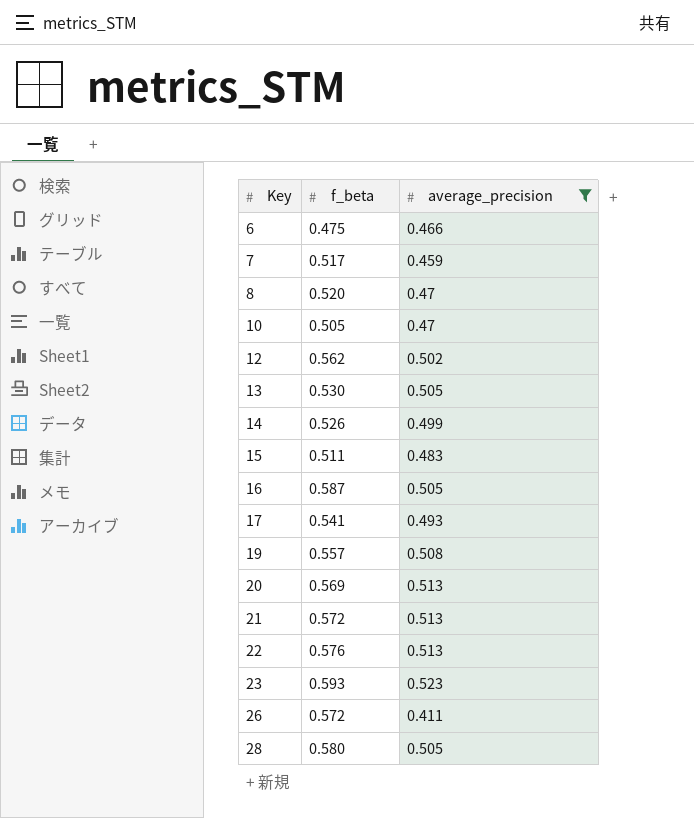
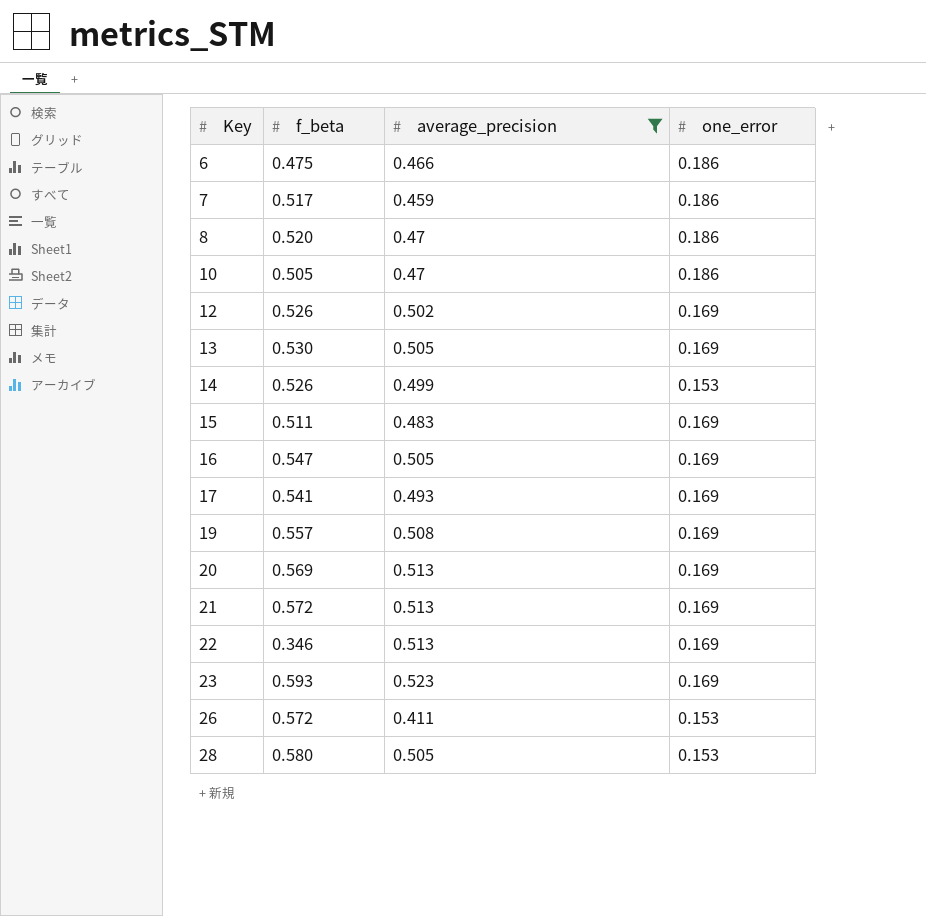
column one_error | position: none -> 4
12 | f_beta: 0.562 -> 0.526
16 | f_beta: 0.587 -> 0.547
22 | f_beta: 0.576 -> 0.346

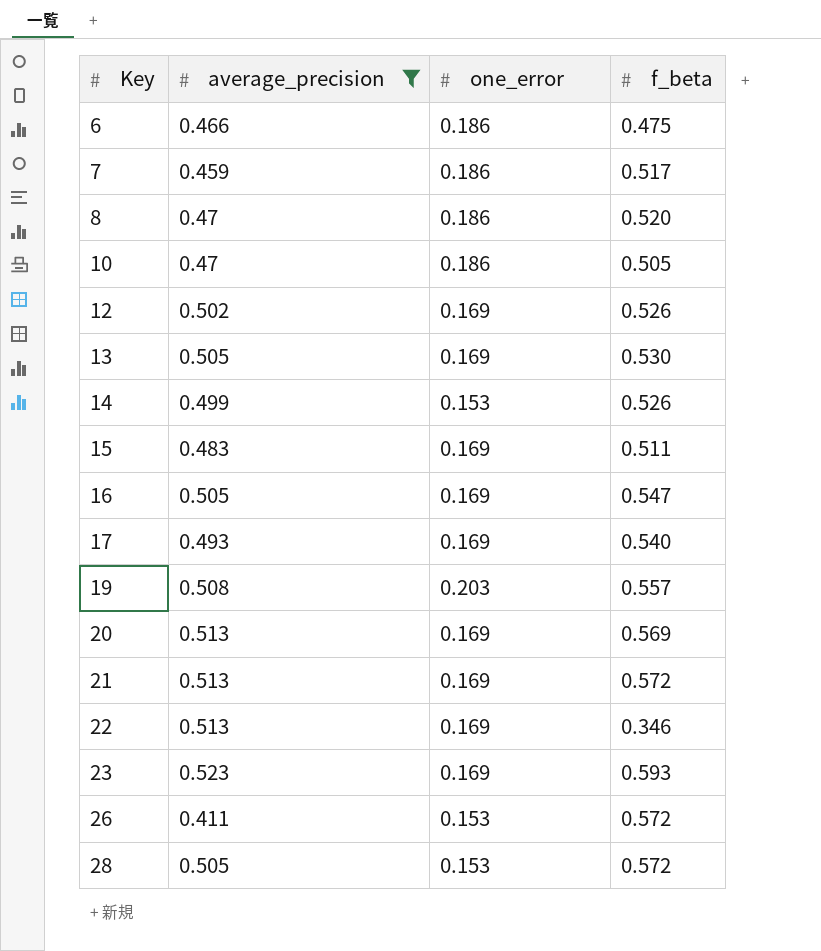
column f_beta | position: 2 -> 4
17 | f_beta: 0.541 -> 0.540
19 | one_error: 0.169 -> 0.203
28 | f_beta: 0.580 -> 0.572

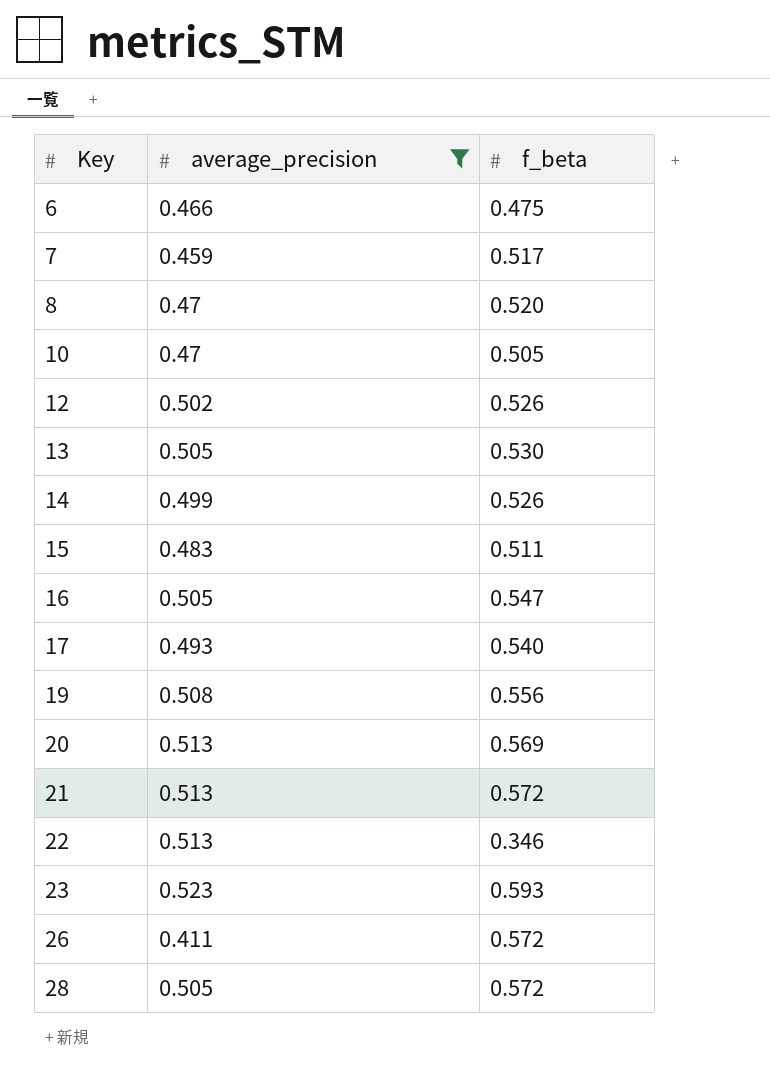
column one_error | position: 3 -> none
19 | f_beta: 0.557 -> 0.556

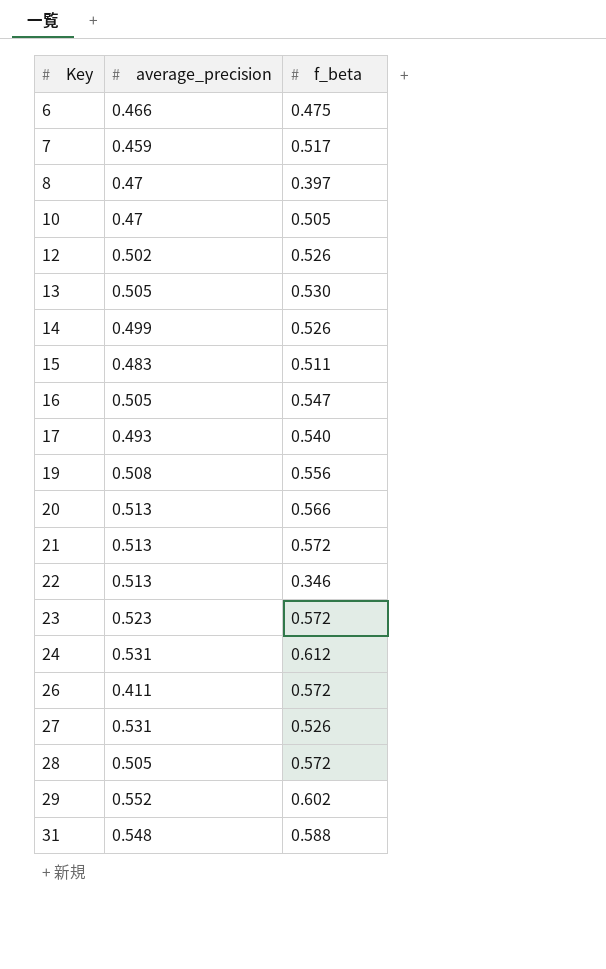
filter: average_precision <= 0.523 -> none
8 | f_beta: 0.520 -> 0.397
20 | f_beta: 0.569 -> 0.566
23 | f_beta: 0.593 -> 0.572

